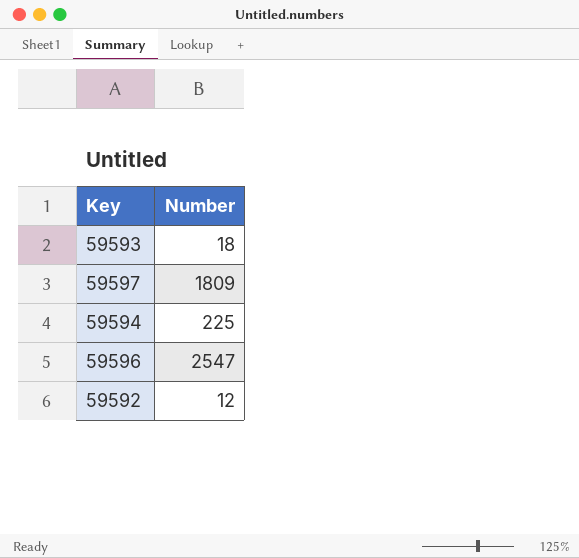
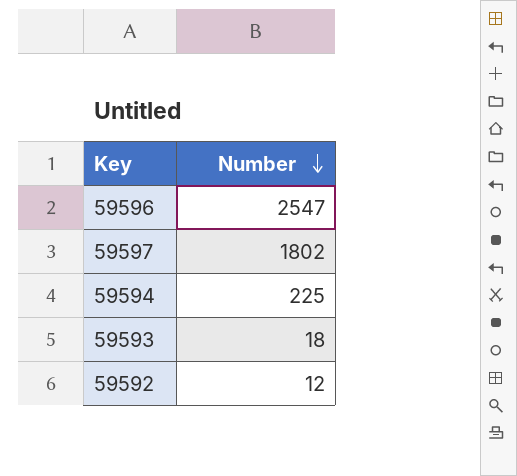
row order: none -> Number descending
59597 | Number: 1809 -> 1802

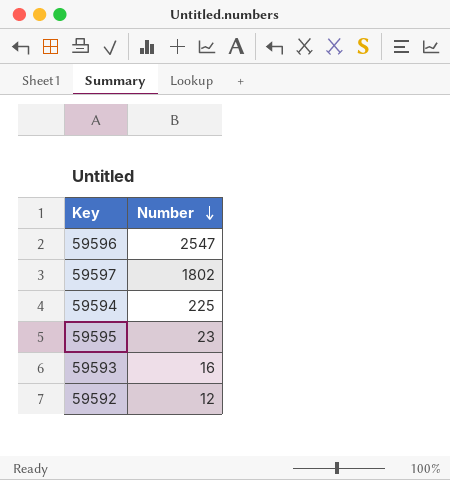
row 59595: none -> 23
59593 | Number: 18 -> 16

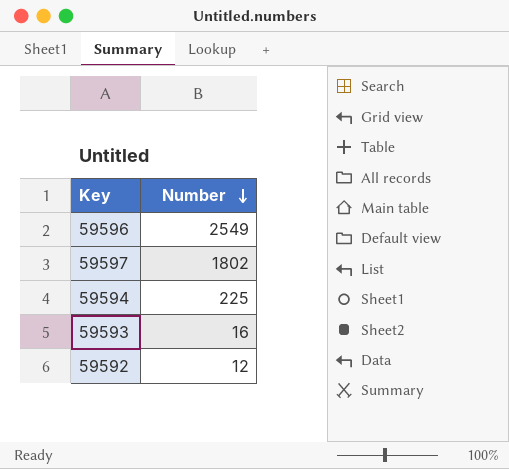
row 59595: 23 -> none
59596 | Number: 2547 -> 2549

